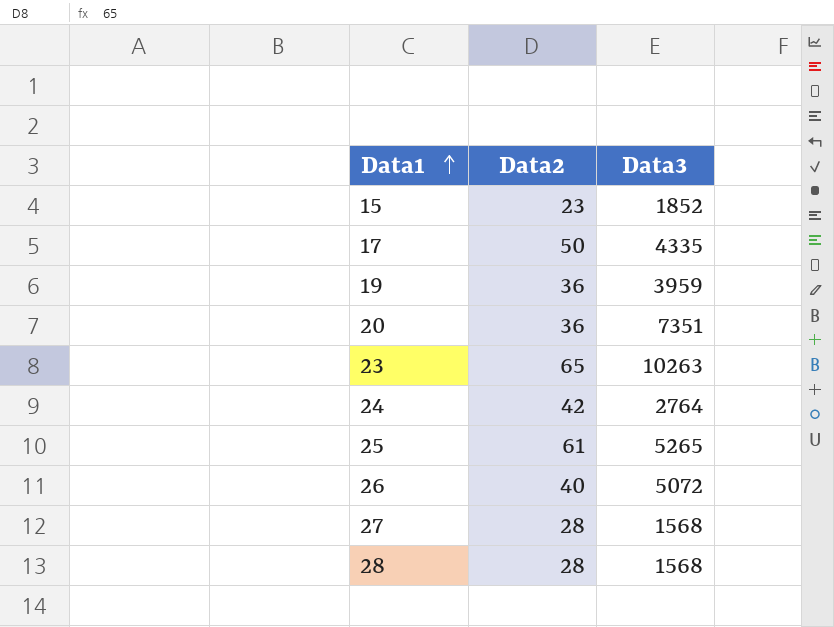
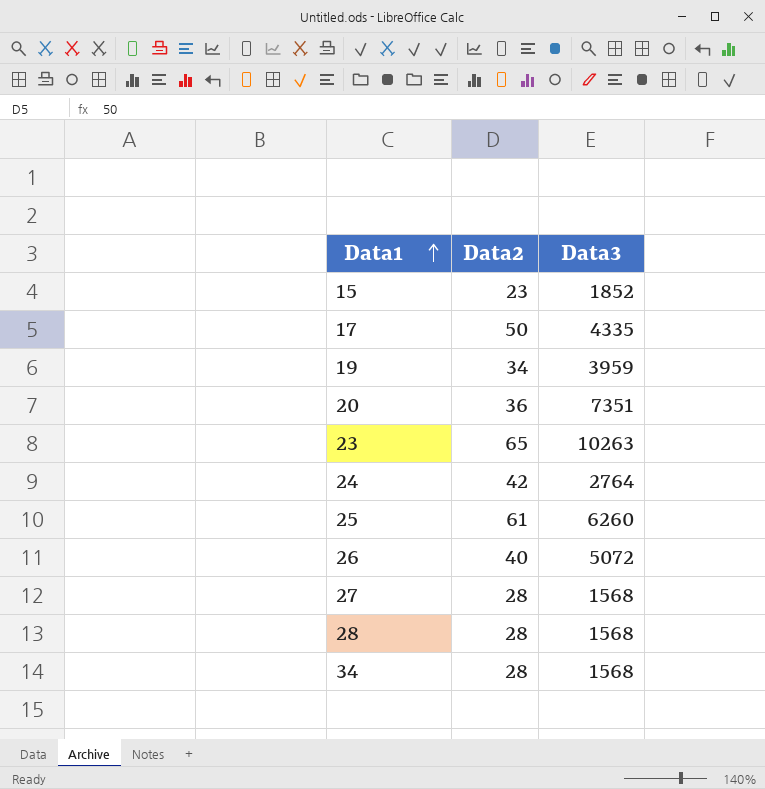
19 | Data2: 36 -> 34
25 | Data3: 5265 -> 6260
row 34: none -> 28 | 1568

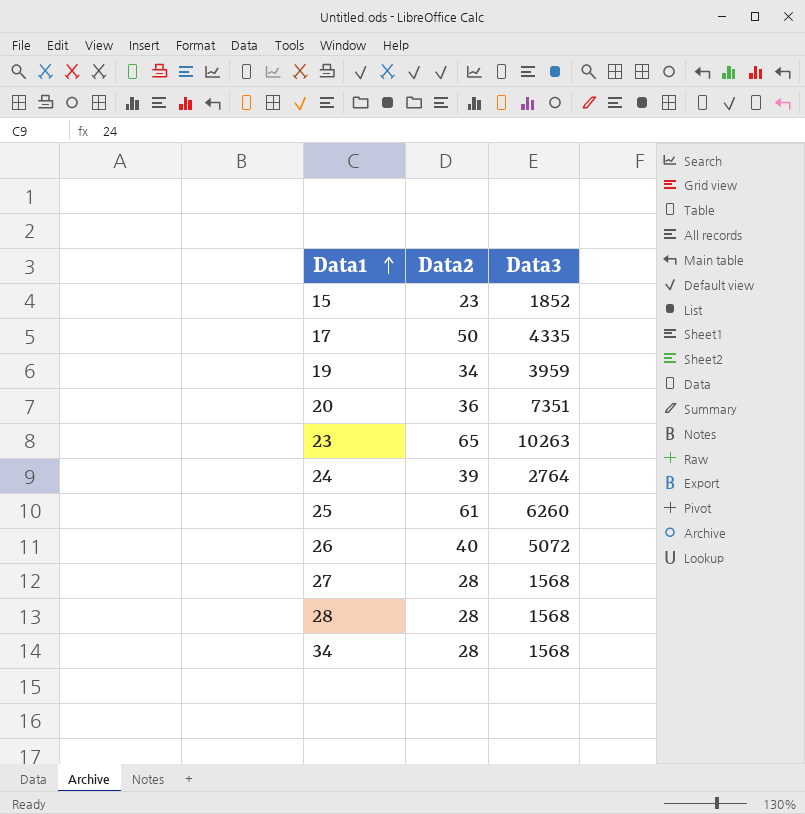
24 | Data2: 42 -> 39

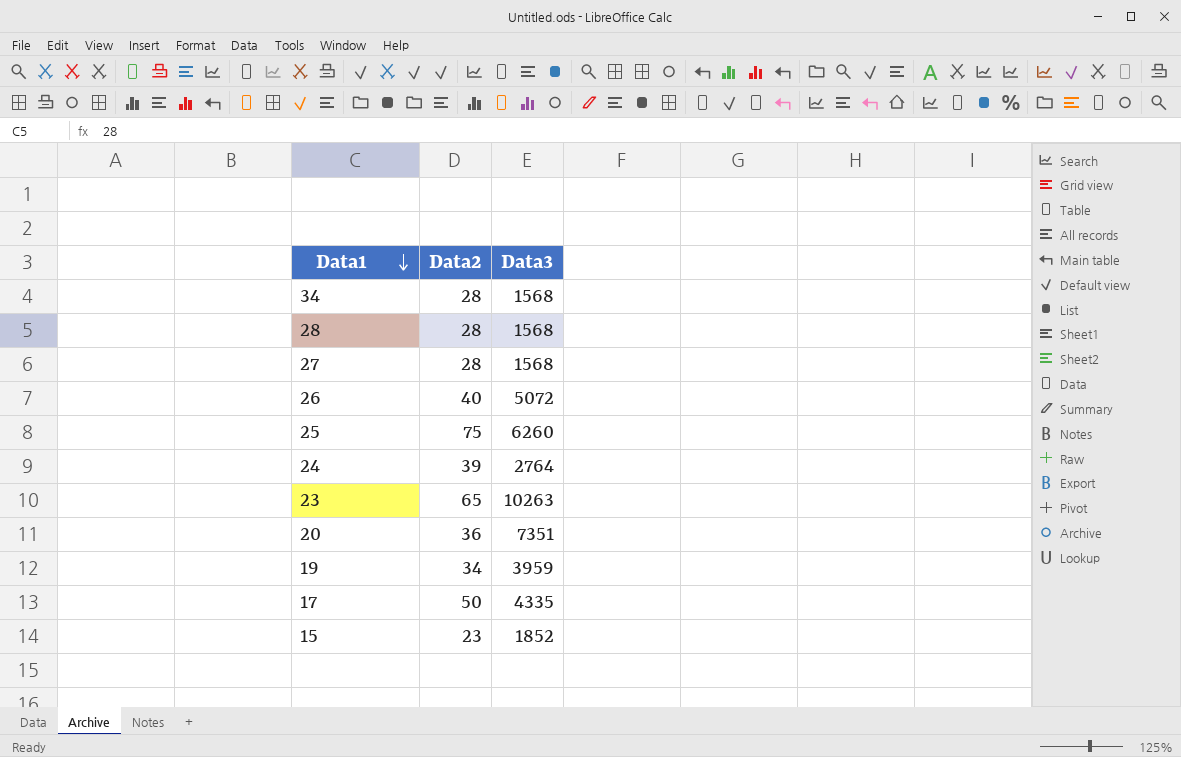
row order: Data1 ascending -> Data1 descending
25 | Data2: 61 -> 75

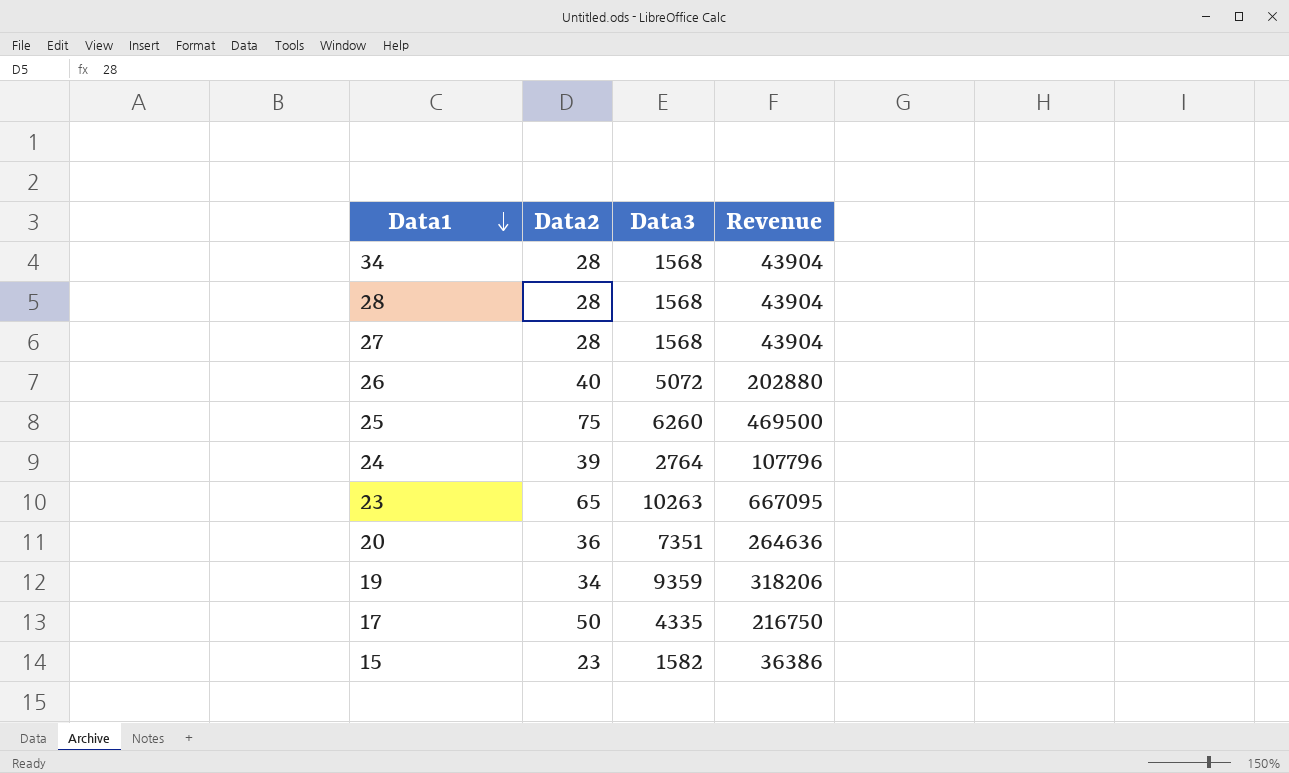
column Revenue | formula: none -> [Data2] * [Data3]
19 | Data3: 3959 -> 9359
15 | Data3: 1852 -> 1582

